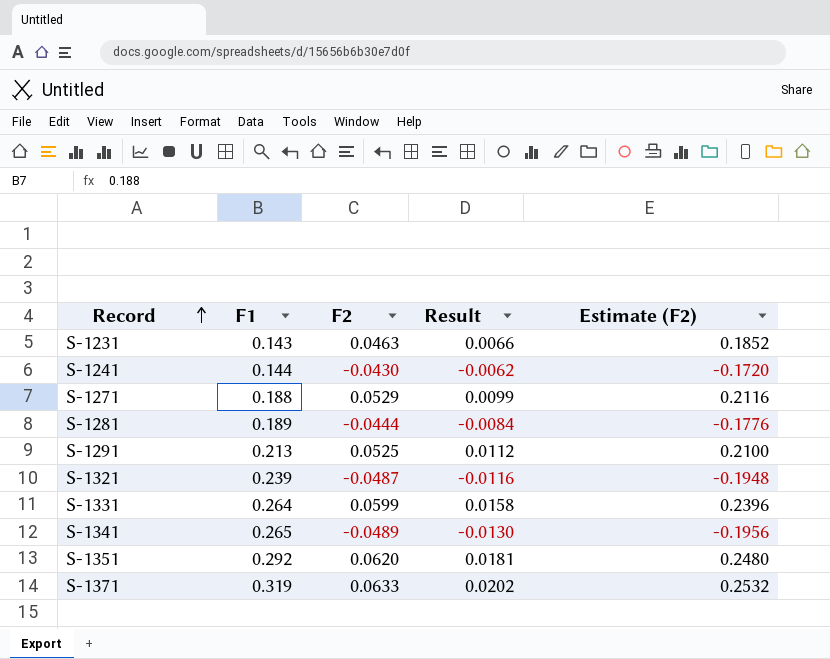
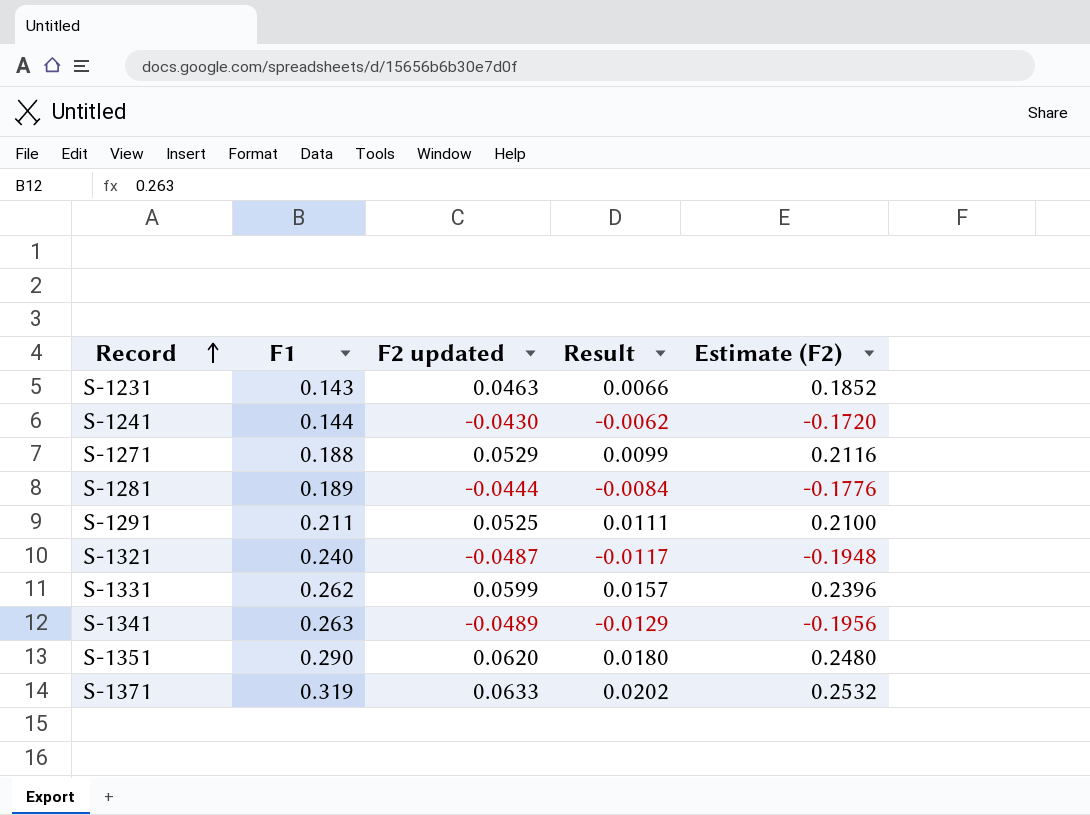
column name: F2 -> F2 updated
S-1291 | F1: 0.213 -> 0.211
S-1291 | Result: 0.0112 -> 0.0111
S-1321 | F1: 0.239 -> 0.240
S-1321 | Result: -0.0116 -> -0.0117
S-1331 | F1: 0.264 -> 0.262
S-1331 | Result: 0.0158 -> 0.0157
S-1341 | F1: 0.265 -> 0.263
S-1341 | Result: -0.0130 -> -0.0129
S-1351 | F1: 0.292 -> 0.290
S-1351 | Result: 0.0181 -> 0.0180

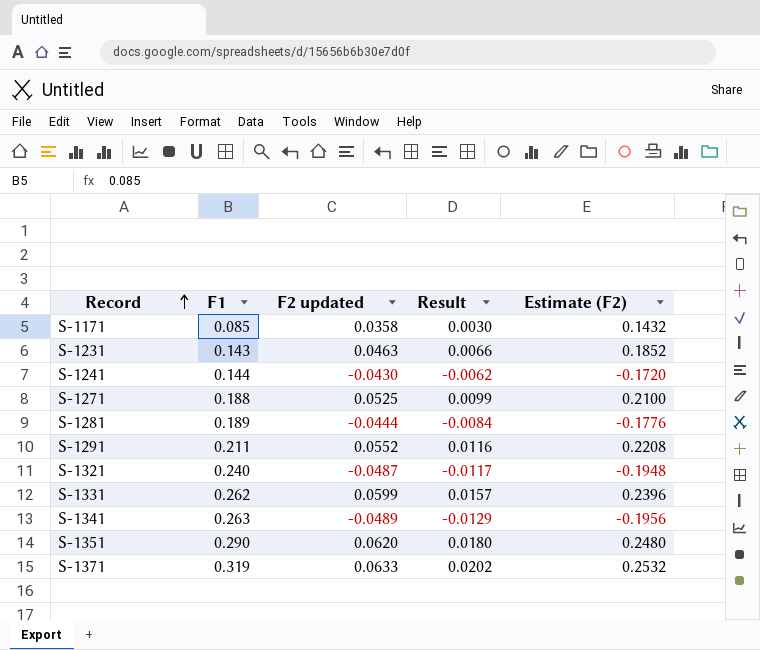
row S-1171: none -> 0.085 | 0.0358 | 0.0030 | 0.1432
S-1271 | F2 updated: 0.0529 -> 0.0525
S-1271 | Estimate (F2): 0.2116 -> 0.2100
S-1291 | F2 updated: 0.0525 -> 0.0552
S-1291 | Result: 0.0111 -> 0.0116
S-1291 | Estimate (F2): 0.2100 -> 0.2208

